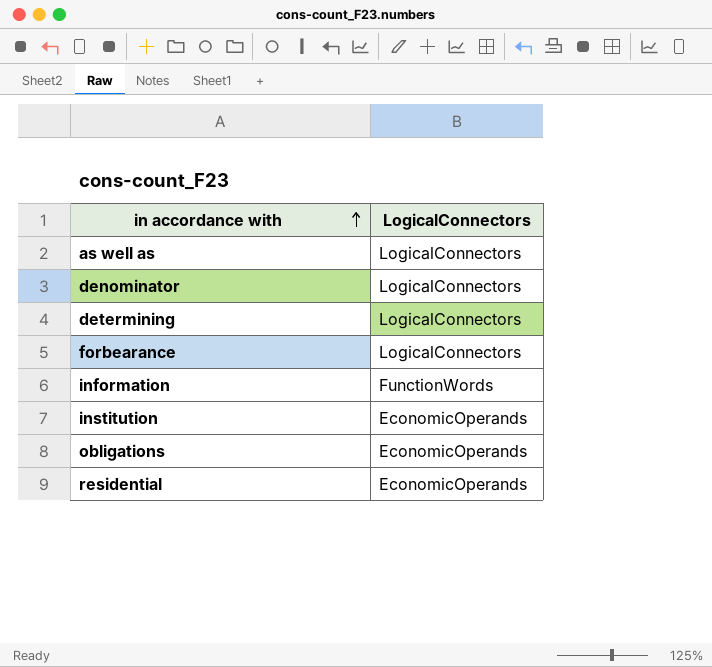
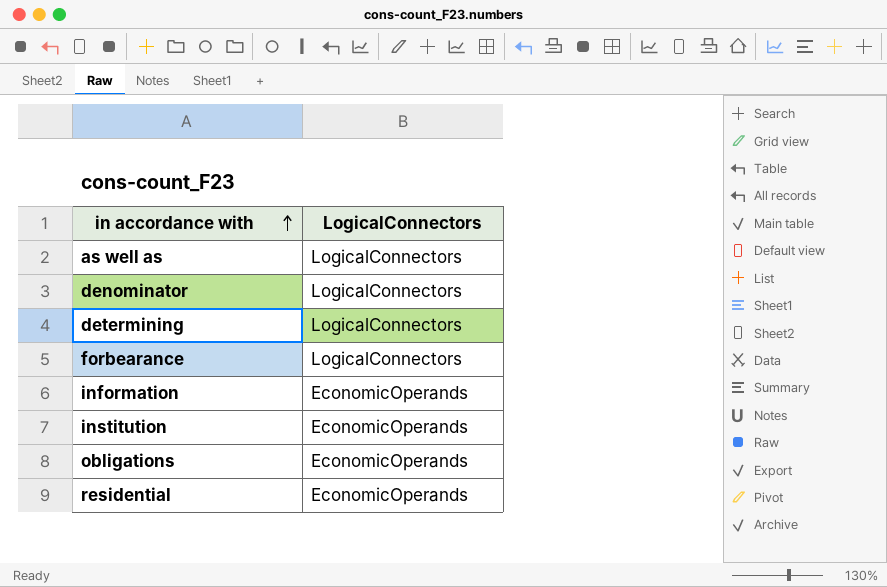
information | LogicalConnectors: FunctionWords -> EconomicOperands

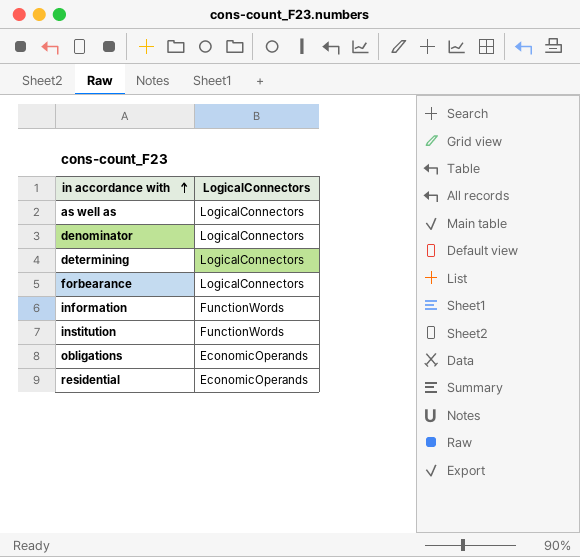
information | LogicalConnectors: EconomicOperands -> FunctionWords
institution | LogicalConnectors: EconomicOperands -> FunctionWords

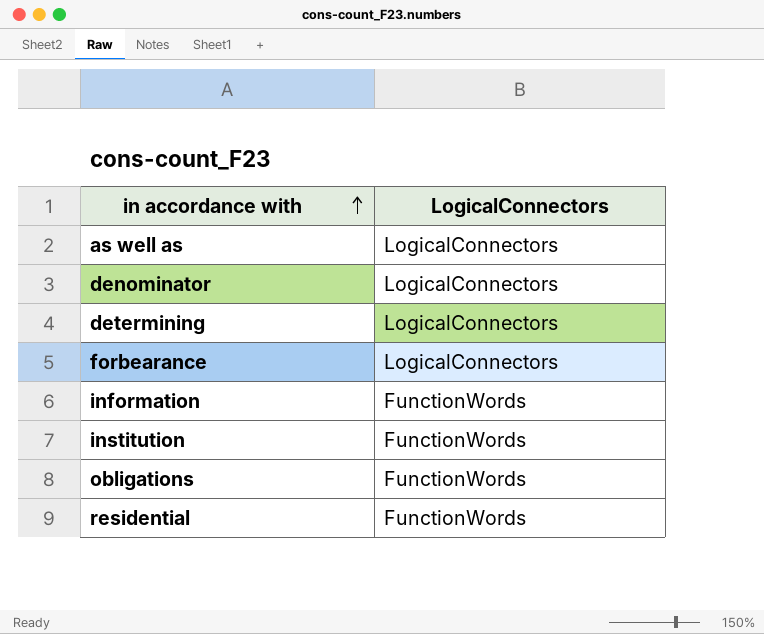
obligations | LogicalConnectors: EconomicOperands -> FunctionWords
residential | LogicalConnectors: EconomicOperands -> FunctionWords

